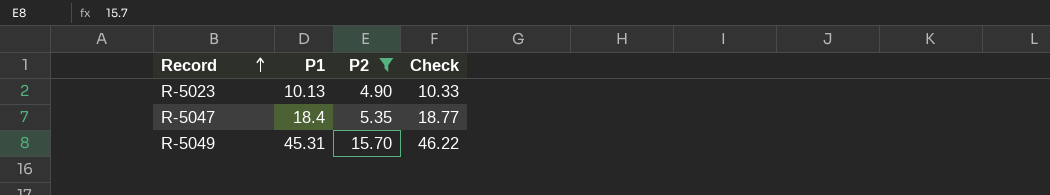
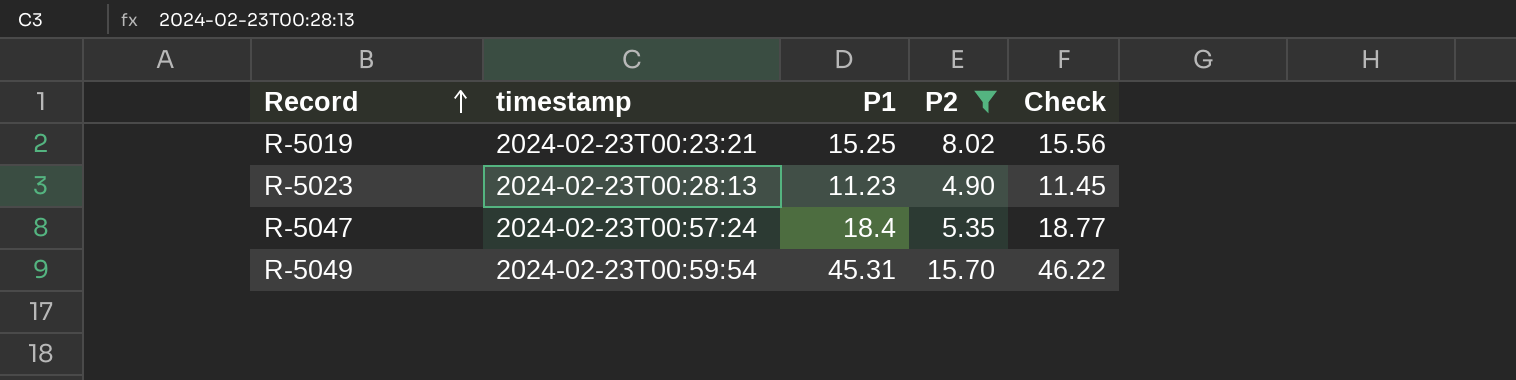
column timestamp | position: none -> 2
row R-5019: none -> 2024-02-23T00:23:21 | 15.25 | 8.02 | 15.56
R-5023 | P1: 10.13 -> 11.23
R-5023 | Check: 10.33 -> 11.45

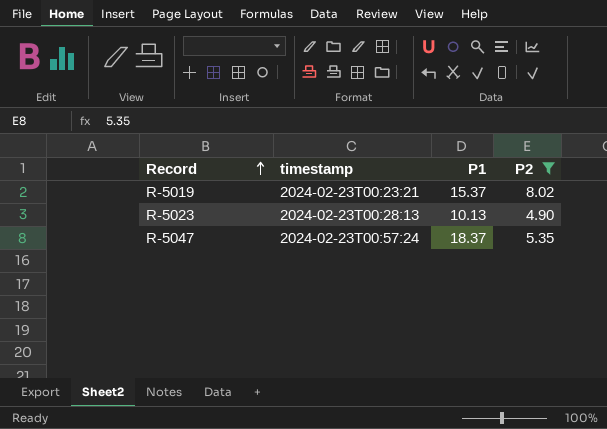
column Check | formula: [P1] * 1.02 -> none
row R-5049: 2024-02-23T00:59:54 | 45.31 | 15.70 | 46.22 -> none
R-5019 | P1: 15.25 -> 15.37
R-5023 | P1: 11.23 -> 10.13
R-5047 | P1: 18.4 -> 18.37

